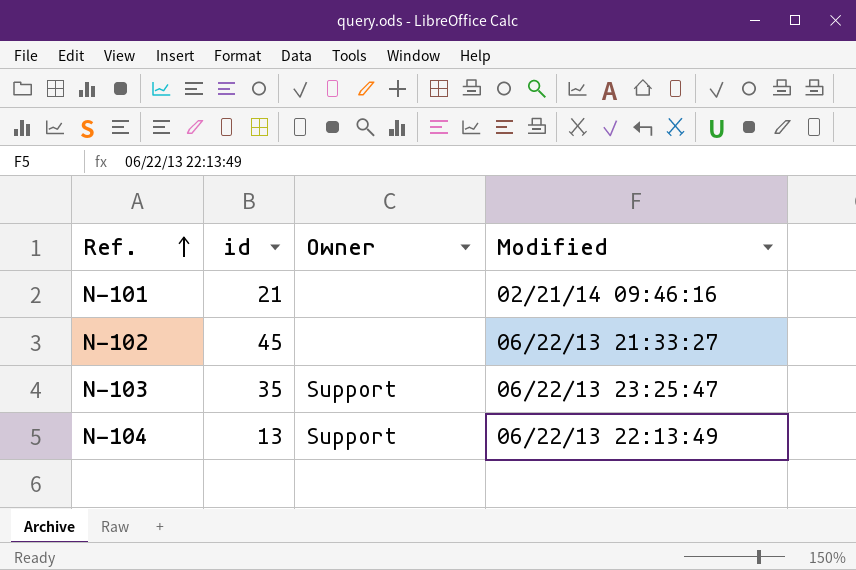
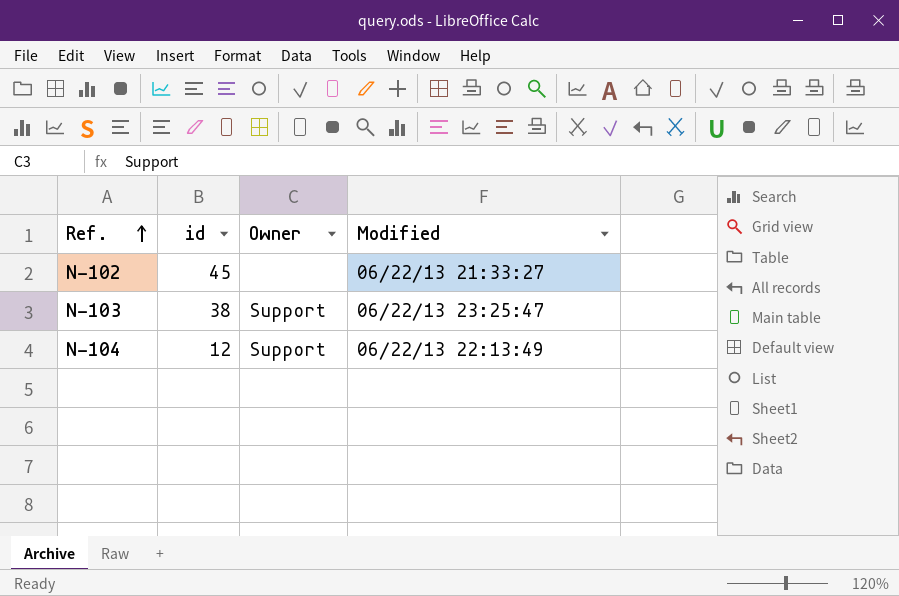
row N-101: 21 | none | 02/21/14 09:46:16 -> none
N-103 | id: 35 -> 38
N-104 | id: 13 -> 12

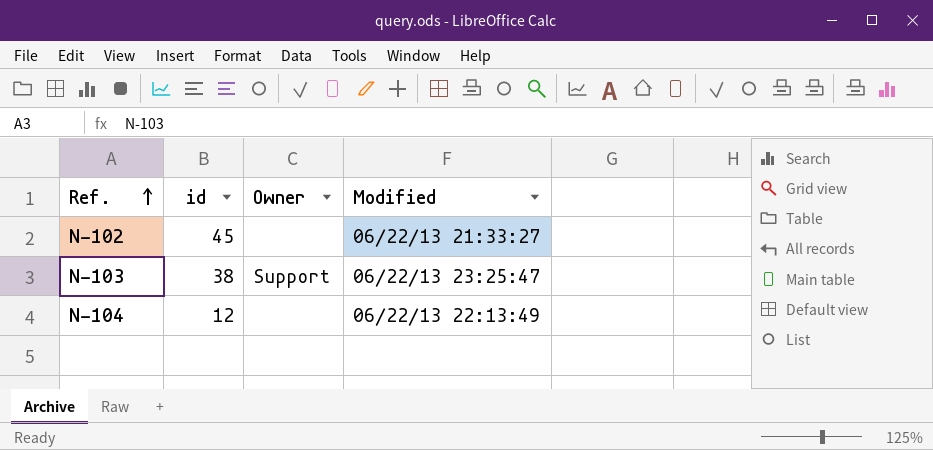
N-104 | Owner: Support -> none

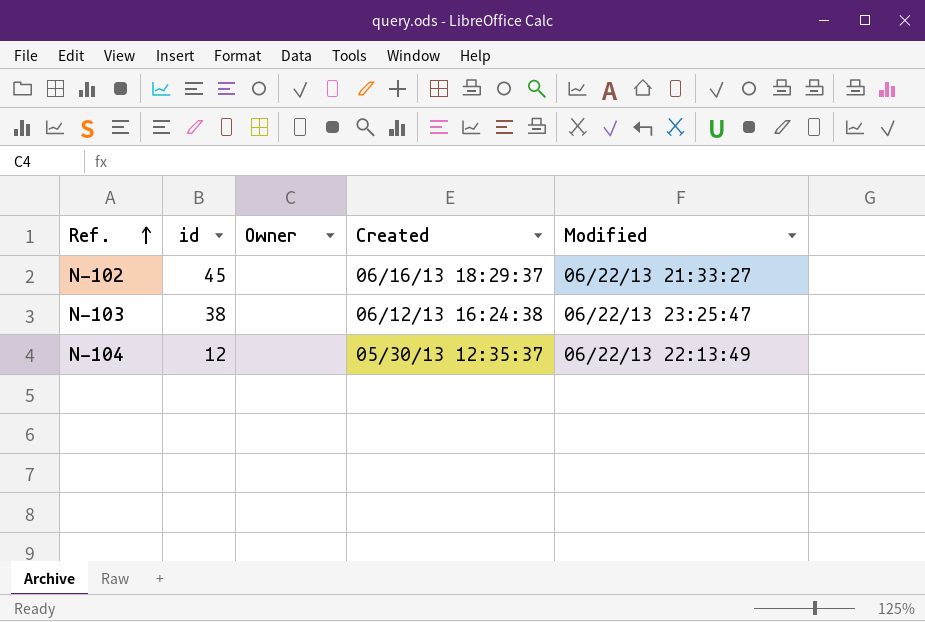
column Created | position: none -> 4
N-103 | Owner: Support -> none

